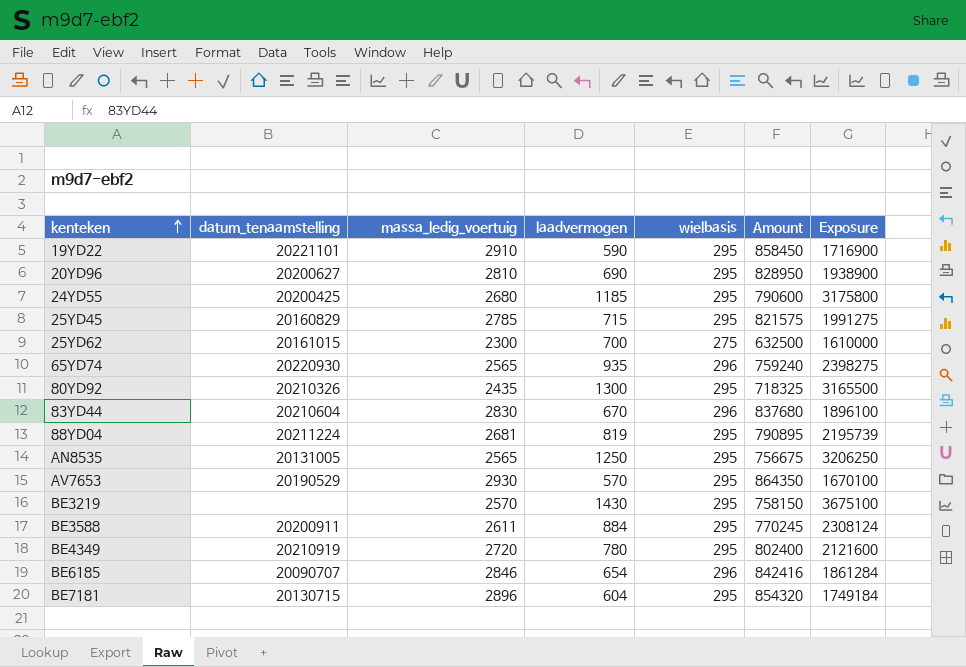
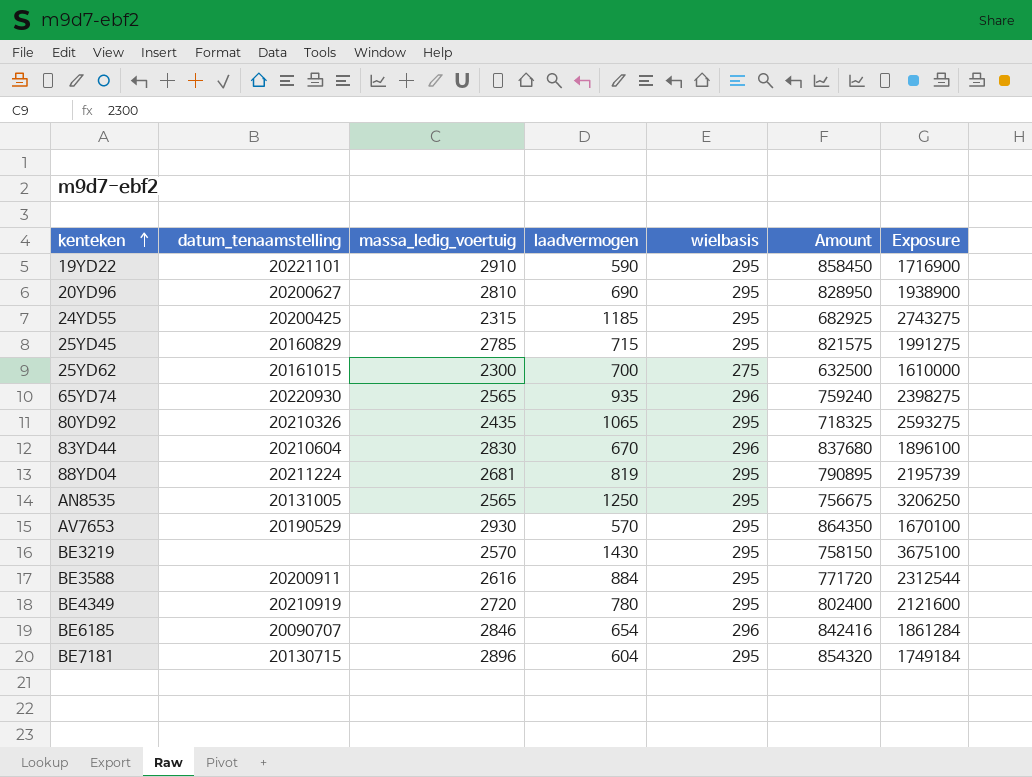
24YD55 | massa_ledig_voertuig: 2680 -> 2315
24YD55 | Amount: 790600 -> 682925
24YD55 | Exposure: 3175800 -> 2743275
80YD92 | laadvermogen: 1300 -> 1065
80YD92 | Exposure: 3165500 -> 2593275
BE3588 | massa_ledig_voertuig: 2611 -> 2616
BE3588 | Amount: 770245 -> 771720
BE3588 | Exposure: 2308124 -> 2312544

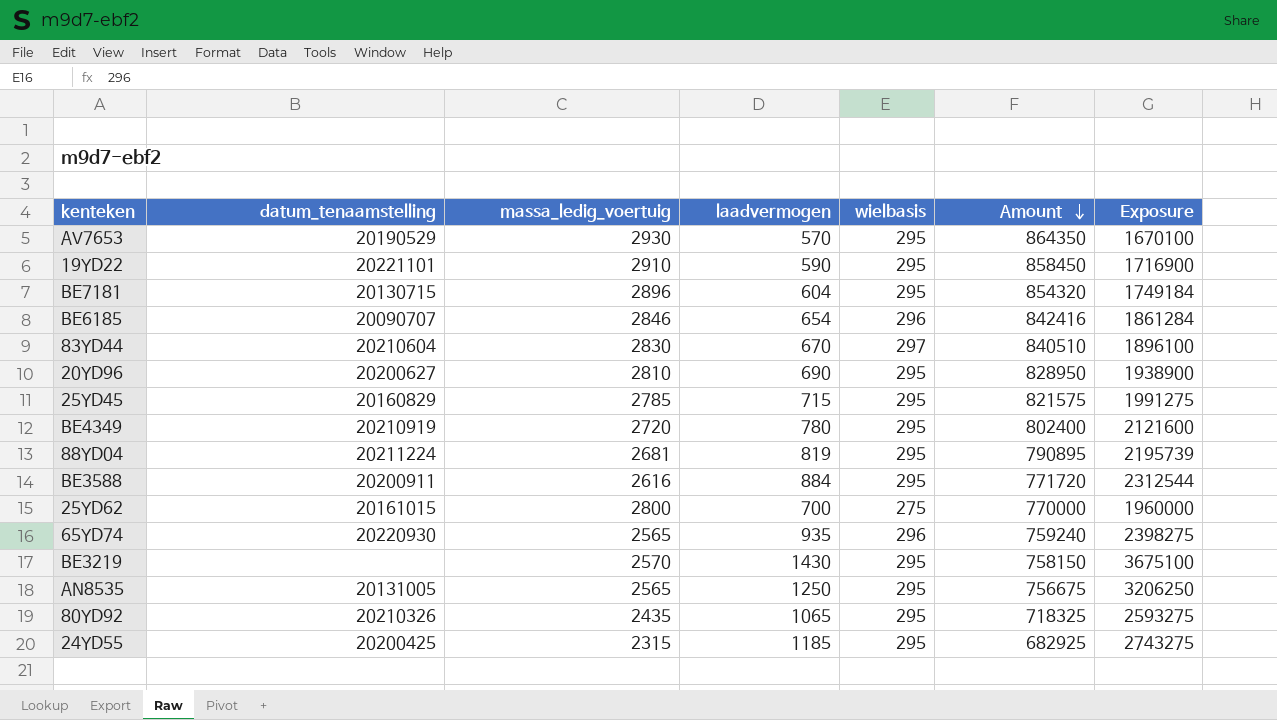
row order: kenteken ascending -> Amount descending
83YD44 | wielbasis: 296 -> 297
83YD44 | Amount: 837680 -> 840510
25YD62 | massa_ledig_voertuig: 2300 -> 2800
25YD62 | Amount: 632500 -> 770000
25YD62 | Exposure: 1610000 -> 1960000

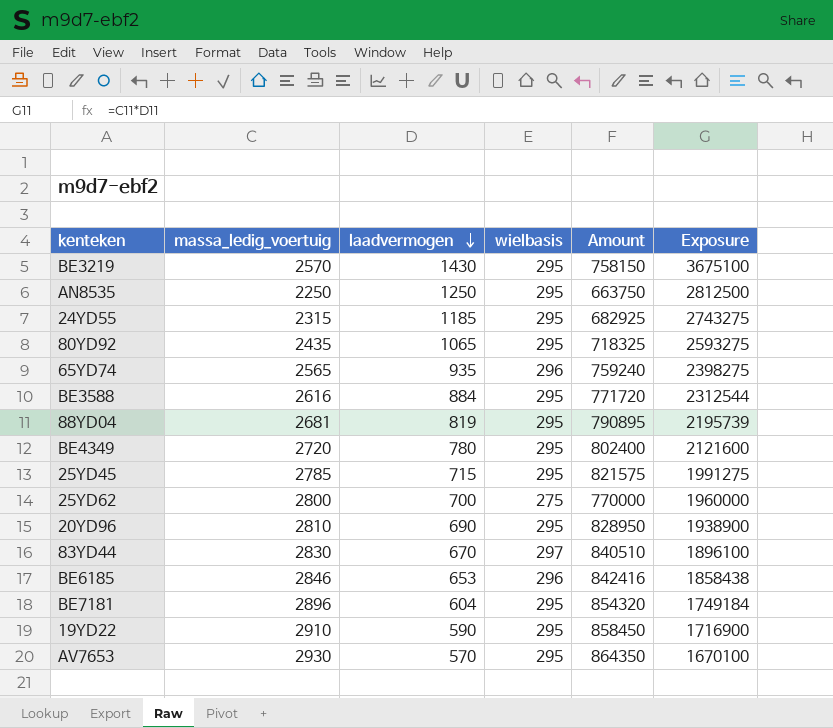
row order: Amount descending -> laadvermogen descending
column datum_tenaamstelling | position: 2 -> none
AN8535 | massa_ledig_voertuig: 2565 -> 2250
AN8535 | Amount: 756675 -> 663750
AN8535 | Exposure: 3206250 -> 2812500
BE6185 | laadvermogen: 654 -> 653
BE6185 | Exposure: 1861284 -> 1858438

